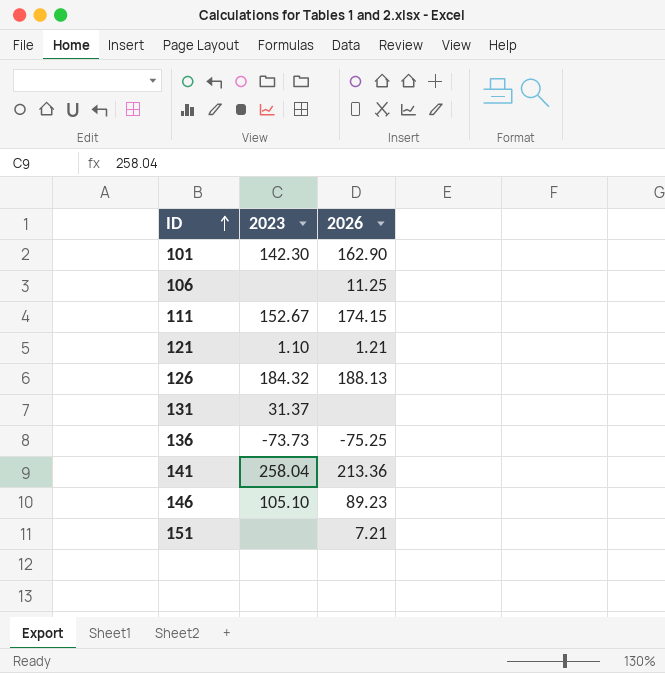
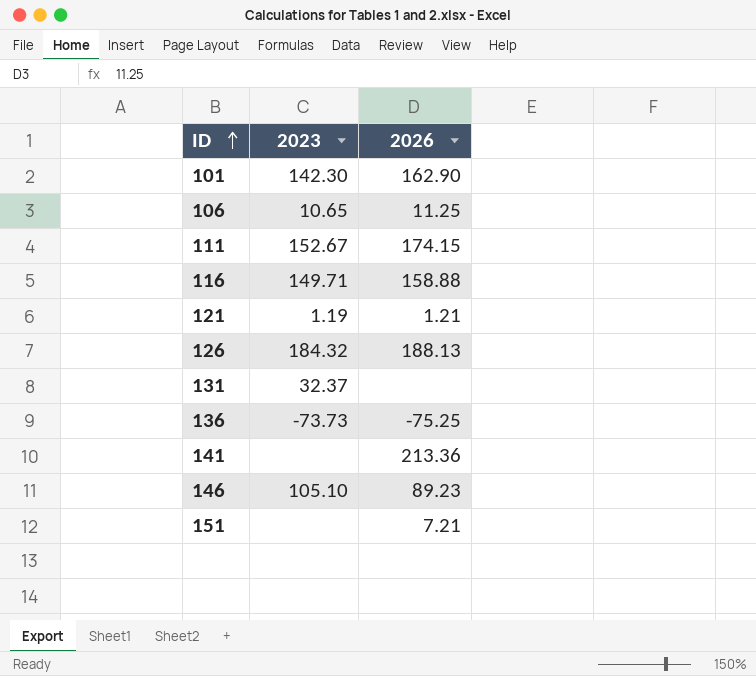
106 | 2023: none -> 10.65
row 116: none -> 149.71 | 158.88
121 | 2023: 1.10 -> 1.19
131 | 2023: 31.37 -> 32.37
141 | 2023: 258.04 -> none

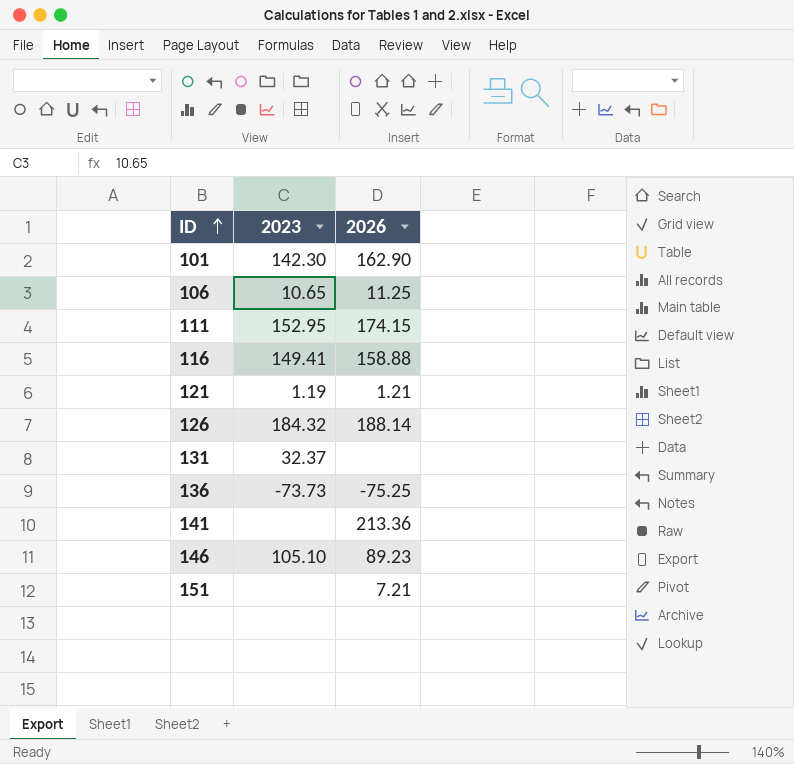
111 | 2023: 152.67 -> 152.95
116 | 2023: 149.71 -> 149.41
126 | 2026: 188.13 -> 188.14

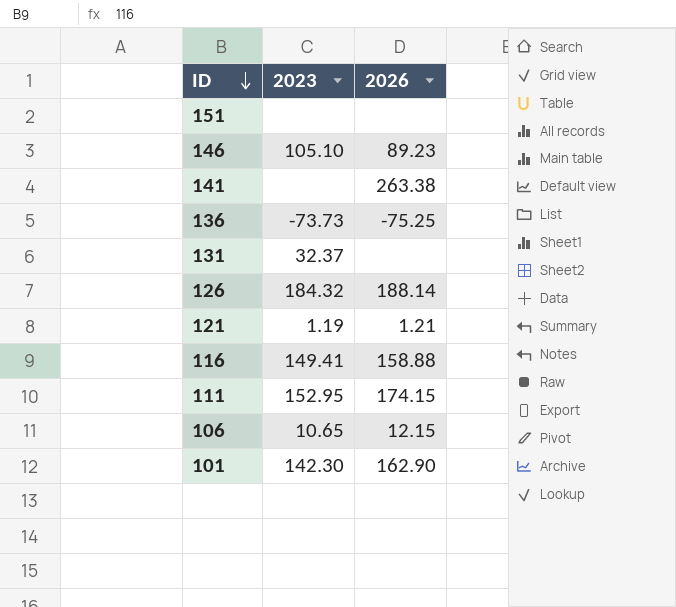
row order: ID ascending -> ID descending
151 | 2026: 7.21 -> none
141 | 2026: 213.36 -> 263.38
106 | 2026: 11.25 -> 12.15

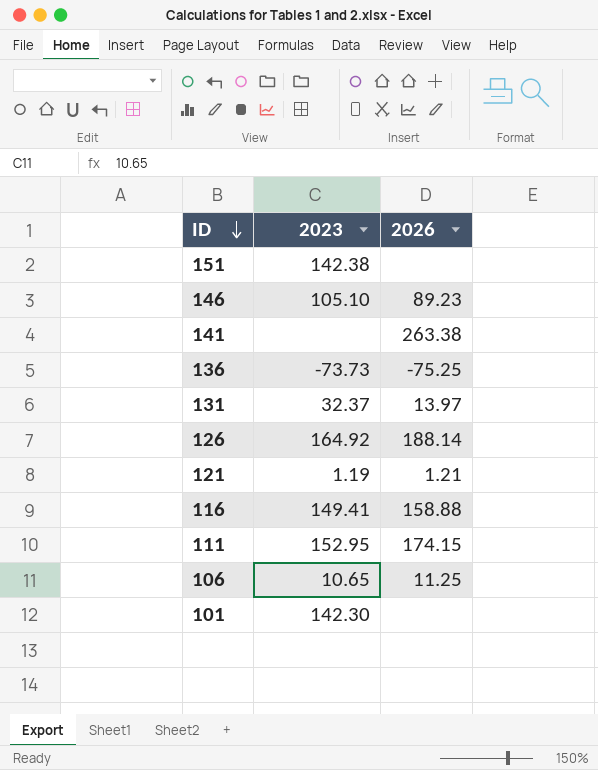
151 | 2023: none -> 142.38
131 | 2026: none -> 13.97
126 | 2023: 184.32 -> 164.92
106 | 2026: 12.15 -> 11.25
101 | 2026: 162.90 -> none

